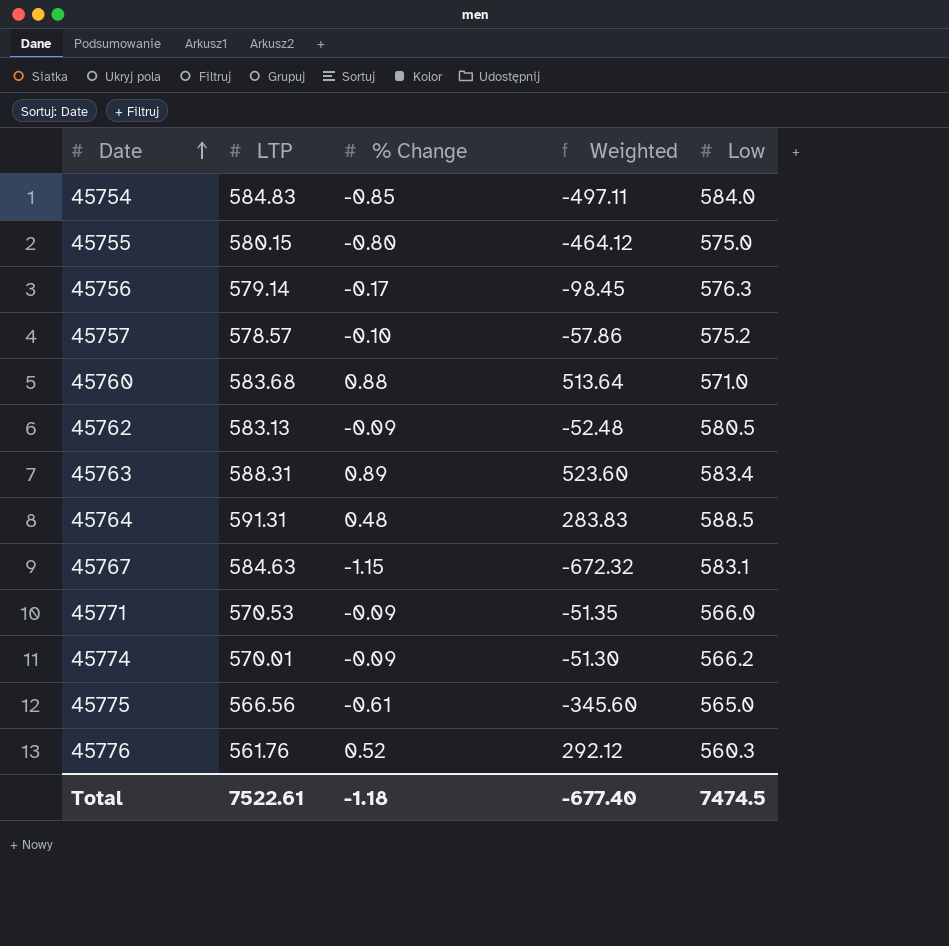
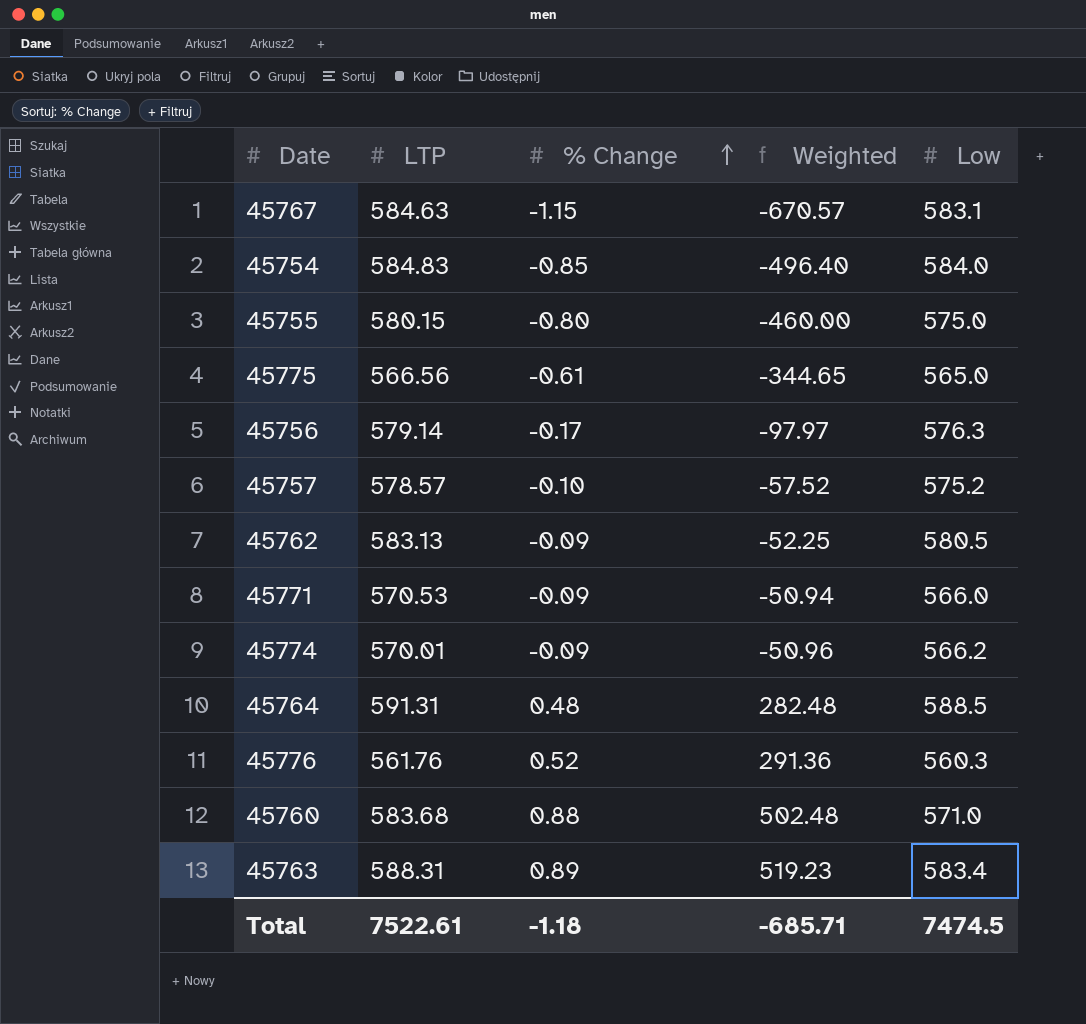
row order: Date ascending -> % Change ascending
column Weighted | formula: [LTP] * [% Change] -> [% Change] * [Low]
Total | Weighted: -677.40 -> -685.71

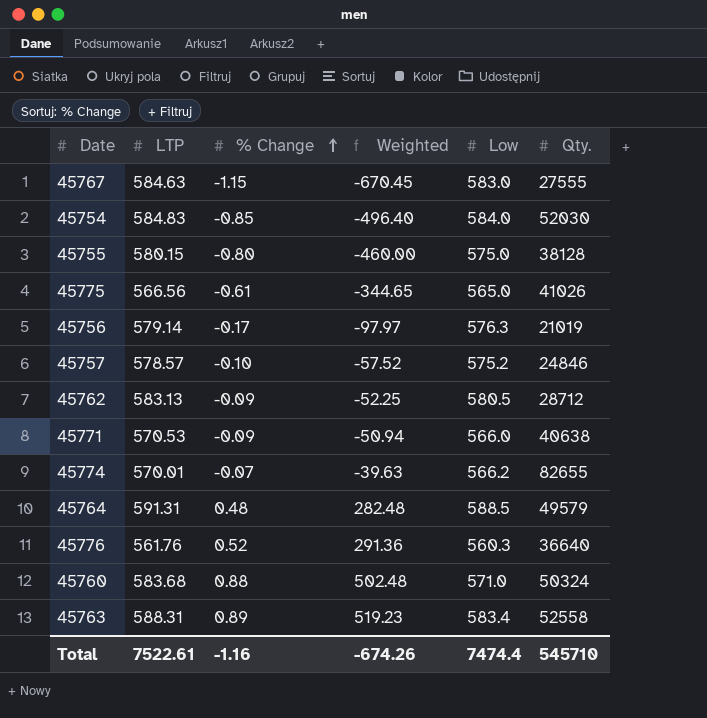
column Qty. | position: none -> 6
45767 | Weighted: -670.57 -> -670.45
45767 | Low: 583.1 -> 583.0
45774 | % Change: -0.09 -> -0.07
45774 | Weighted: -50.96 -> -39.63
Total | % Change: -1.18 -> -1.16
Total | Weighted: -685.71 -> -674.26
Total | Low: 7474.5 -> 7474.4

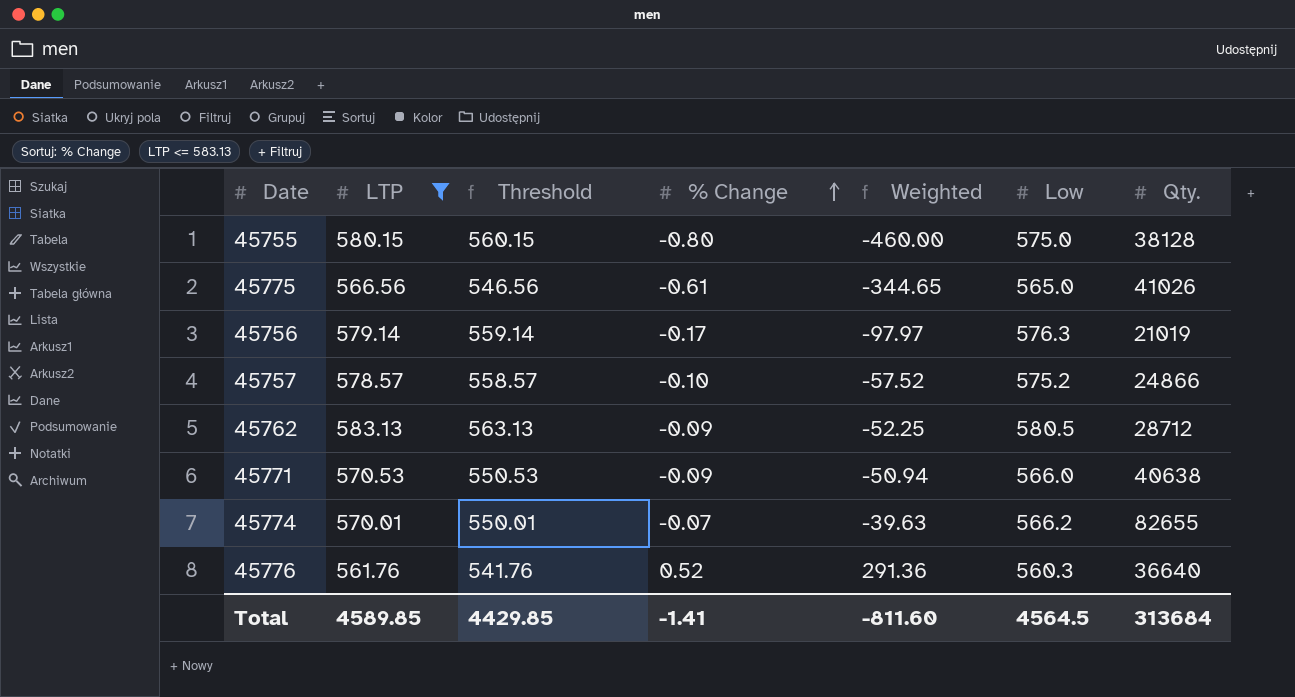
filter: none -> LTP <= 583.13
column Threshold | formula: none -> [LTP] - 20
45757 | Qty.: 24846 -> 24866
Total | LTP: 7522.61 -> 4589.85
Total | % Change: -1.16 -> -1.41
Total | Weighted: -674.26 -> -811.60
Total | Low: 7474.4 -> 4564.5
Total | Qty.: 545710 -> 313684

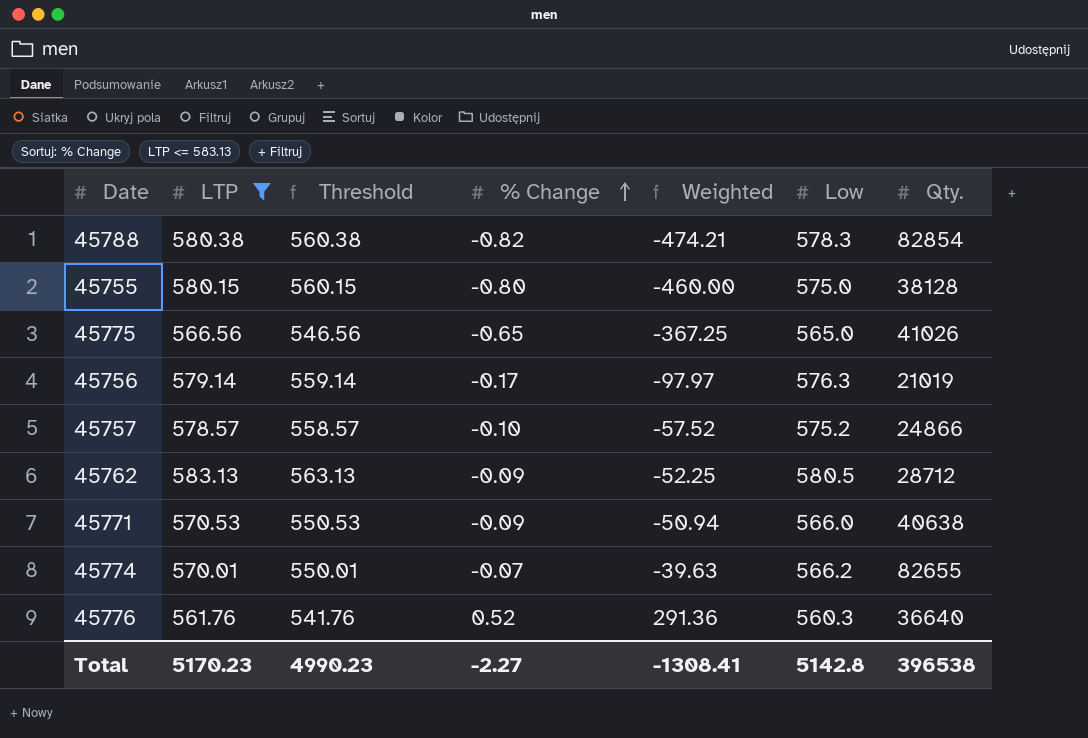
row 45788: none -> 580.38 | 560.38 | -0.82 | -474.21 | 578.3 | 82854
45775 | % Change: -0.61 -> -0.65
45775 | Weighted: -344.65 -> -367.25
Total | LTP: 4589.85 -> 5170.23
Total | Threshold: 4429.85 -> 4990.23
Total | % Change: -1.41 -> -2.27
Total | Weighted: -811.60 -> -1308.41
Total | Low: 4564.5 -> 5142.8
Total | Qty.: 313684 -> 396538

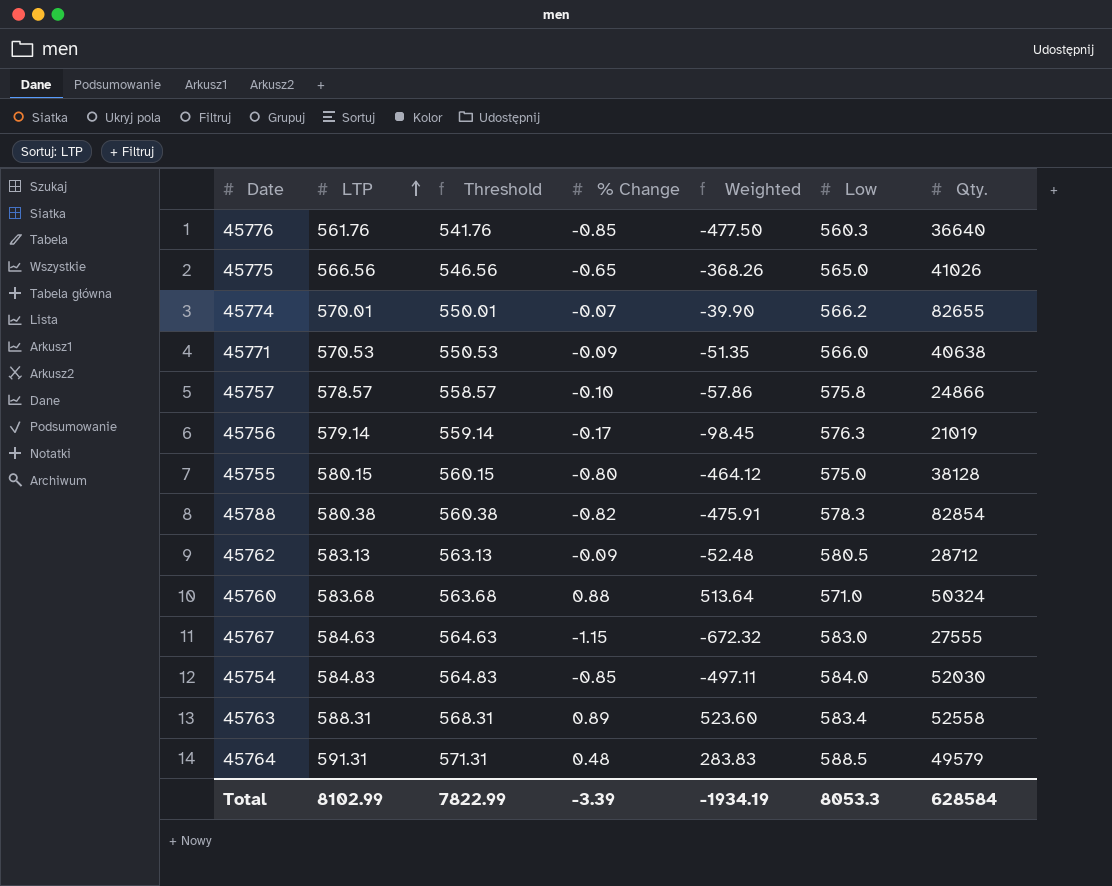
filter: LTP <= 583.13 -> none
row order: % Change ascending -> LTP ascending
column Weighted | formula: [% Change] * [Low] -> [LTP] * [% Change]
45776 | % Change: 0.52 -> -0.85
45757 | Low: 575.2 -> 575.8
Total | LTP: 5170.23 -> 8102.99
Total | Threshold: 4990.23 -> 7822.99
Total | % Change: -2.27 -> -3.39
Total | Weighted: -1308.41 -> -1934.19
Total | Low: 5142.8 -> 8053.3
Total | Qty.: 396538 -> 628584

